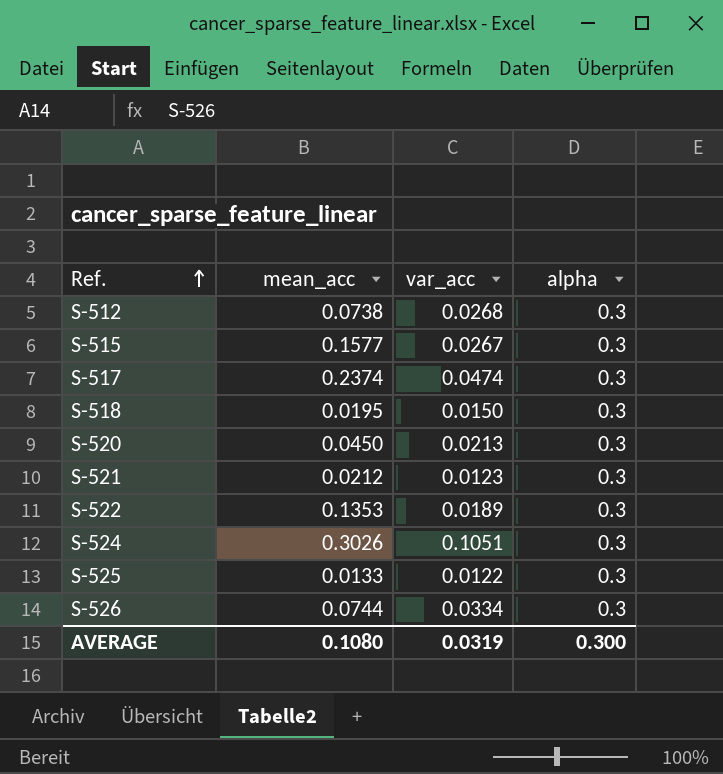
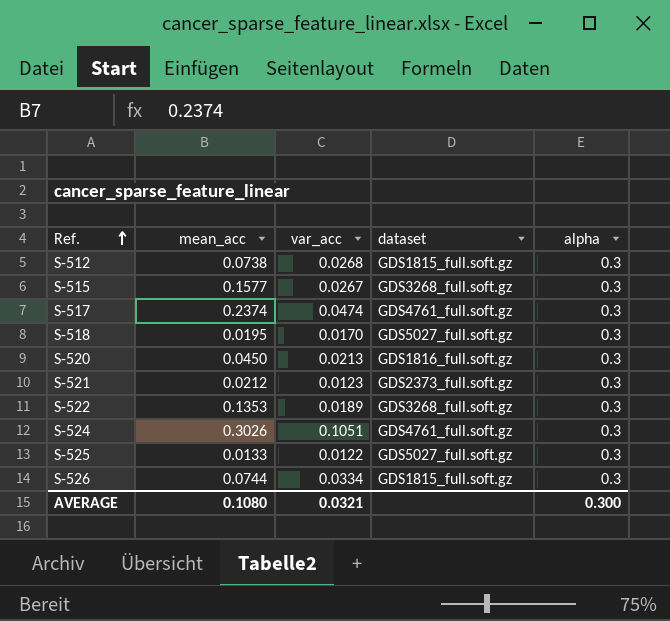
column dataset | position: none -> 4
S-518 | var_acc: 0.0150 -> 0.0170
AVERAGE | var_acc: 0.0319 -> 0.0321

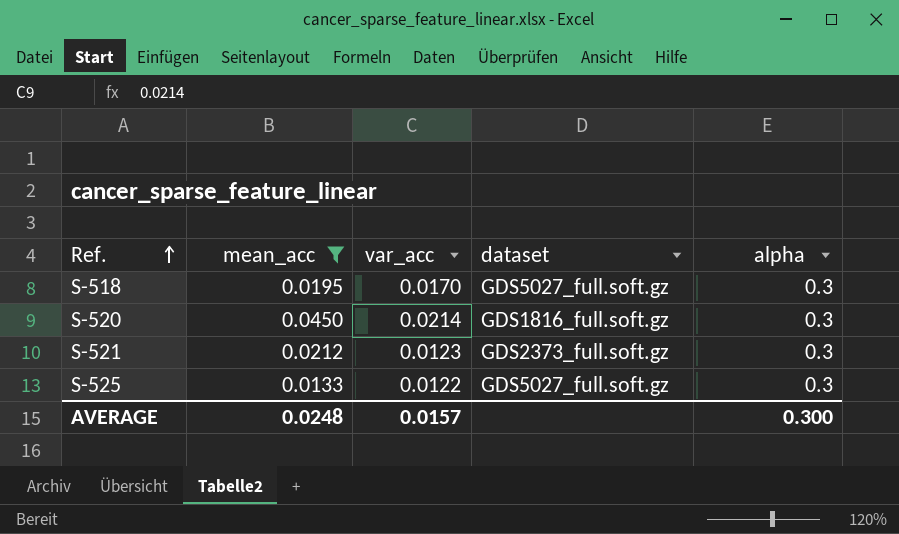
filter: none -> mean_acc <= 0.0450
S-520 | var_acc: 0.0213 -> 0.0214
AVERAGE | mean_acc: 0.1080 -> 0.0248
AVERAGE | var_acc: 0.0321 -> 0.0157

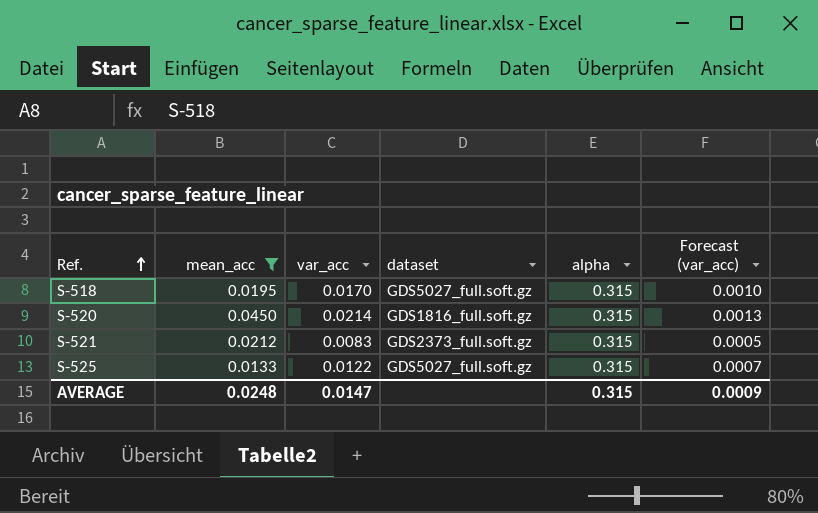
column Forecast (var_acc) | formula: none -> [var_acc] * 0.06
S-518 | alpha: 0.3 -> 0.315
S-520 | alpha: 0.3 -> 0.315
S-521 | var_acc: 0.0123 -> 0.0083
S-521 | alpha: 0.3 -> 0.315
S-525 | alpha: 0.3 -> 0.315
AVERAGE | var_acc: 0.0157 -> 0.0147
AVERAGE | alpha: 0.300 -> 0.315

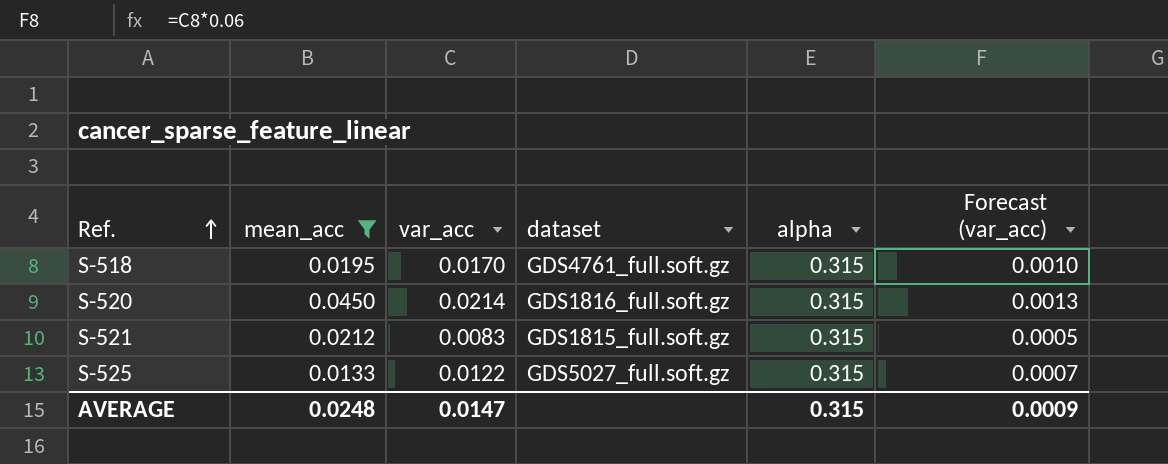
S-518 | dataset: GDS5027_full.soft.gz -> GDS4761_full.soft.gz
S-521 | dataset: GDS2373_full.soft.gz -> GDS1815_full.soft.gz

